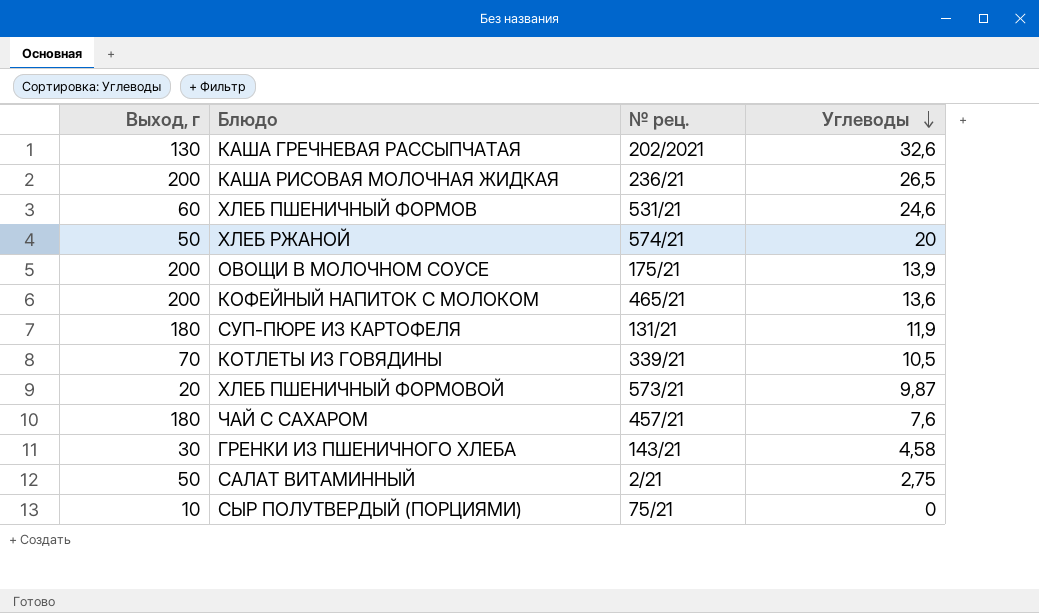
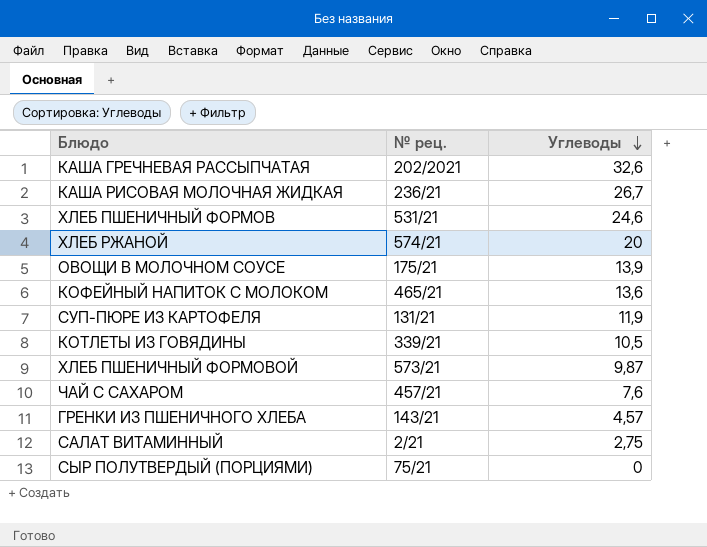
column Выход, г | position: 1 -> none
КАША РИСОВАЯ МОЛОЧНАЯ ЖИДКАЯ | Углеводы: 26,5 -> 26,7
ГРЕНКИ ИЗ ПШЕНИЧНОГО ХЛЕБА | Углеводы: 4,58 -> 4,57

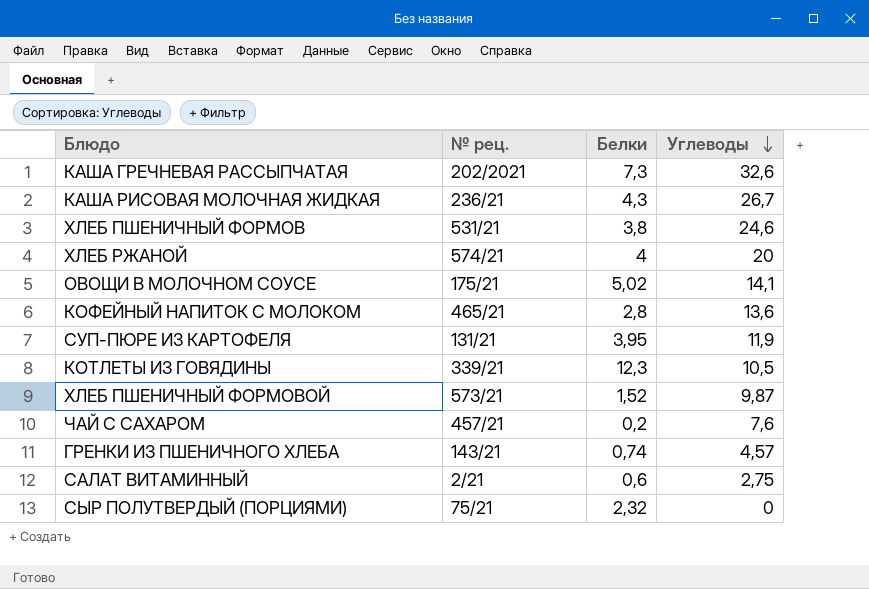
column Белки | position: none -> 3
ОВОЩИ В МОЛОЧНОМ СОУСЕ | Углеводы: 13,9 -> 14,1

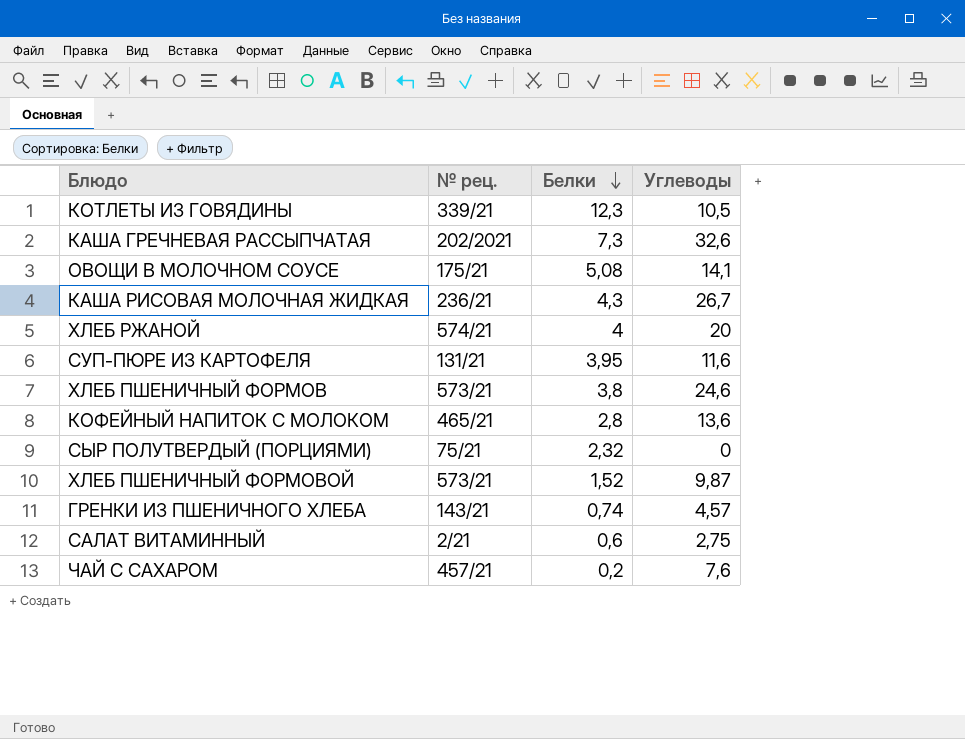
row order: Углеводы descending -> Белки descending
ОВОЩИ В МОЛОЧНОМ СОУСЕ | Белки: 5,02 -> 5,08
СУП-ПЮРЕ ИЗ КАРТОФЕЛЯ | Углеводы: 11,9 -> 11,6
ХЛЕБ ПШЕНИЧНЫЙ ФОРМОВ | № рец.: 531/21 -> 573/21

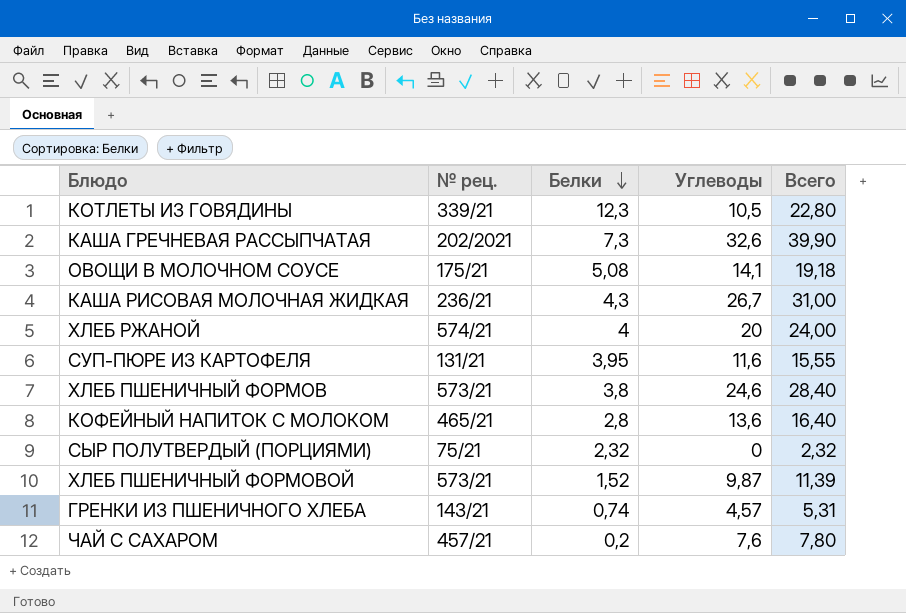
column Всего | formula: none -> [Белки] + [Углеводы]
row САЛАТ ВИТАМИННЫЙ: 2/21 | 0,6 | 2,75 -> none

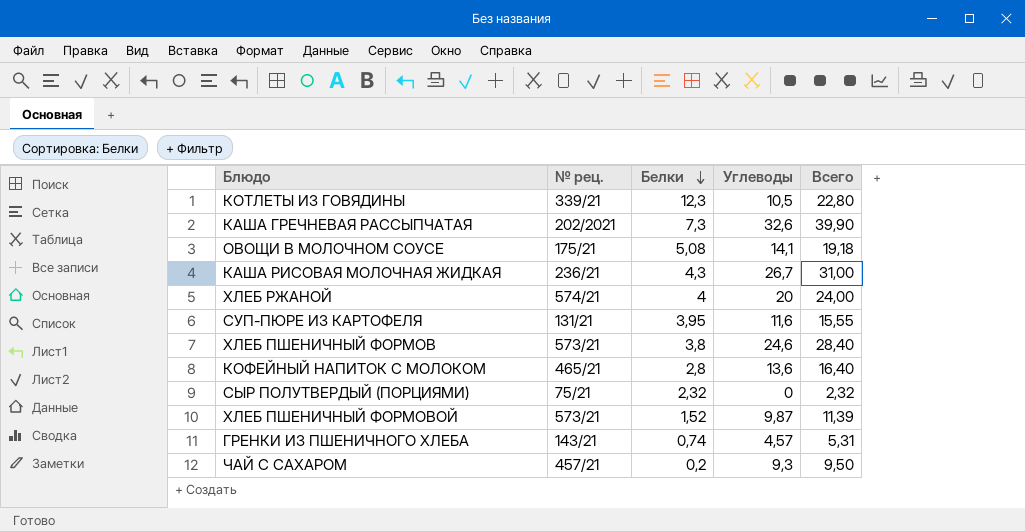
ЧАЙ С САХАРОМ | Углеводы: 7,6 -> 9,3
ЧАЙ С САХАРОМ | Всего: 7,80 -> 9,50

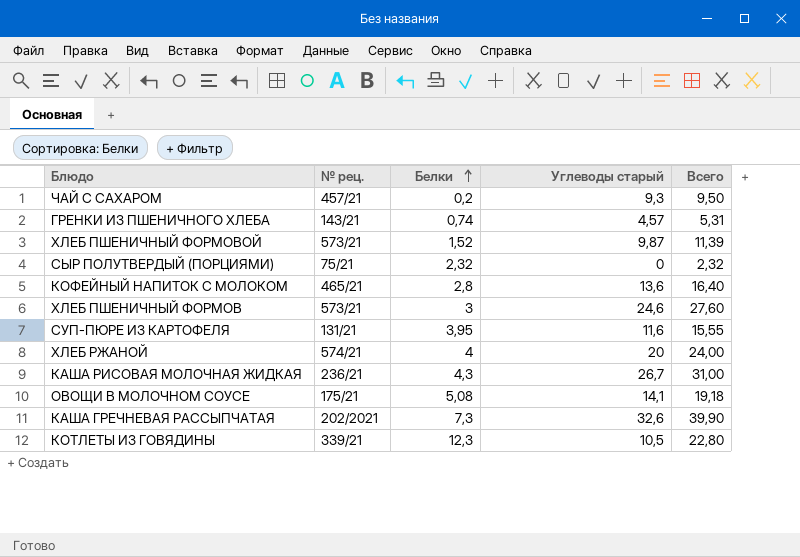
row order: Белки descending -> Белки ascending
column name: Углеводы -> Углеводы старый
ХЛЕБ ПШЕНИЧНЫЙ ФОРМОВ | Белки: 3,8 -> 3
ХЛЕБ ПШЕНИЧНЫЙ ФОРМОВ | Всего: 28,40 -> 27,60

